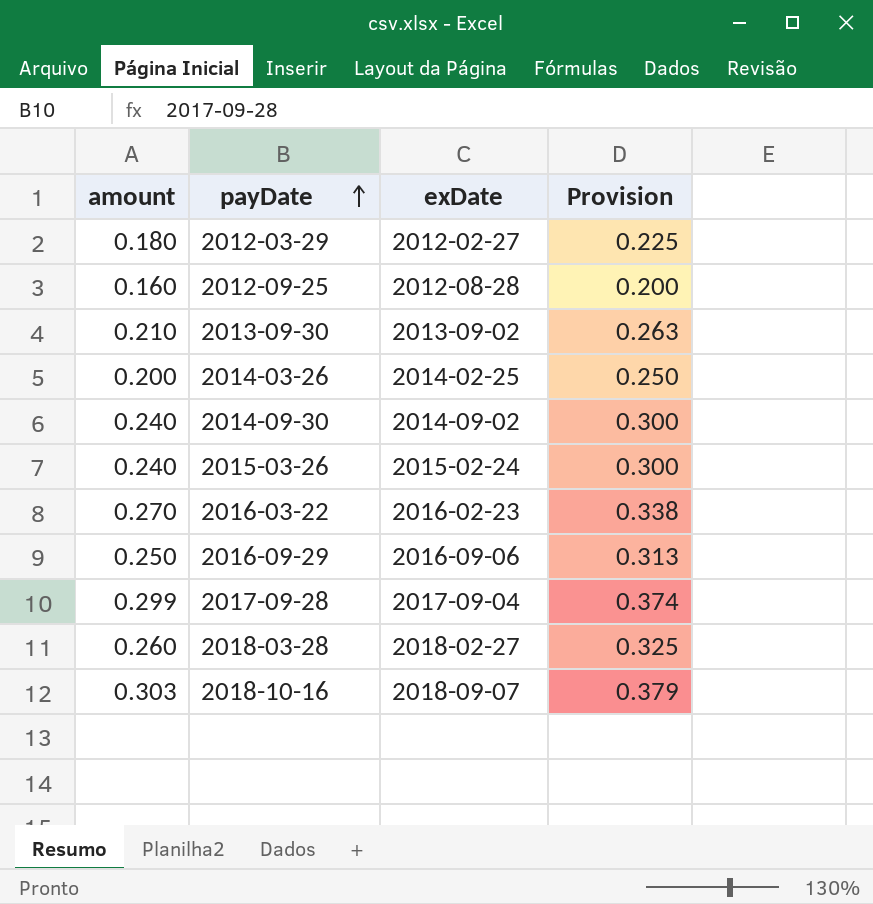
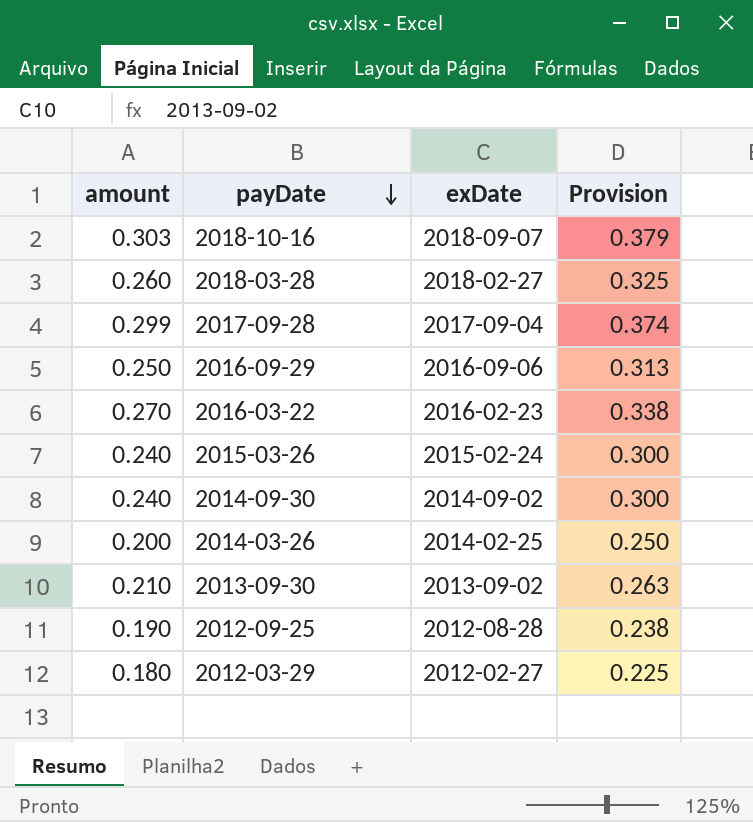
row order: payDate ascending -> payDate descending
2012-09-25 | amount: 0.160 -> 0.190
2012-09-25 | Provision: 0.200 -> 0.238

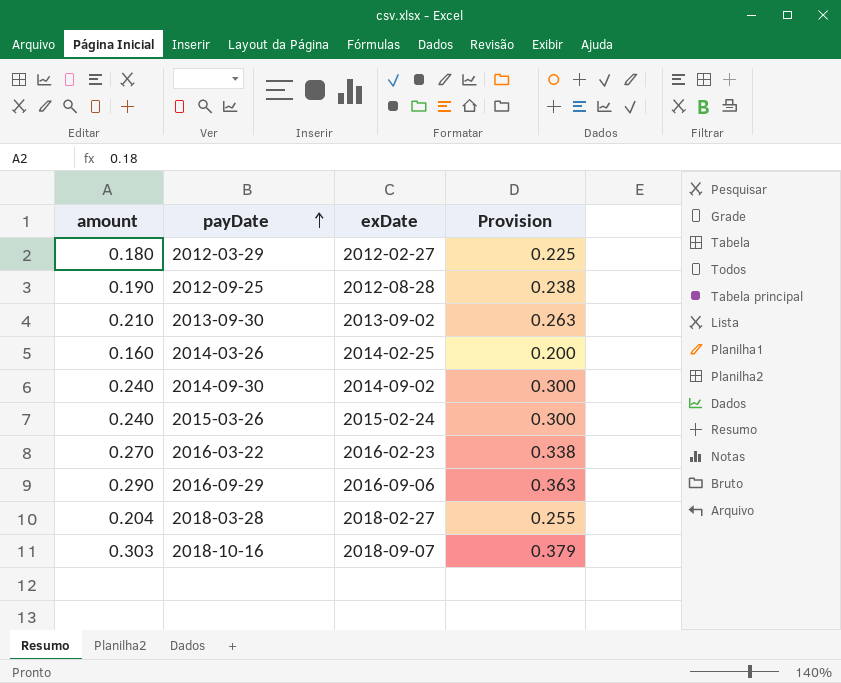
row order: payDate descending -> payDate ascending
row 2017-09-28: 0.299 | 2017-09-04 | 0.374 -> none
2014-03-26 | amount: 0.200 -> 0.160
2014-03-26 | Provision: 0.250 -> 0.200
2016-09-29 | amount: 0.250 -> 0.290
2016-09-29 | Provision: 0.313 -> 0.363
2018-03-28 | amount: 0.260 -> 0.204
2018-03-28 | Provision: 0.325 -> 0.255

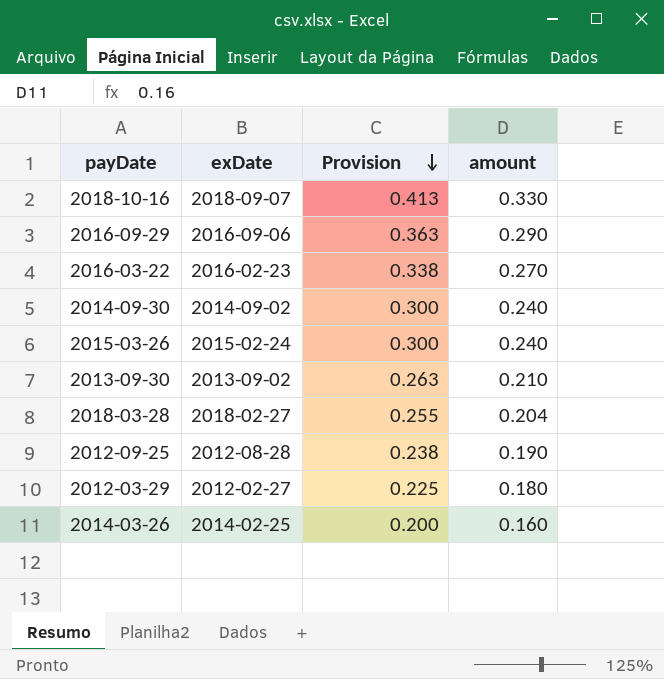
row order: payDate ascending -> Provision descending
column amount | position: 1 -> 4
2018-10-16 | Provision: 0.379 -> 0.413
2018-10-16 | amount: 0.303 -> 0.330

